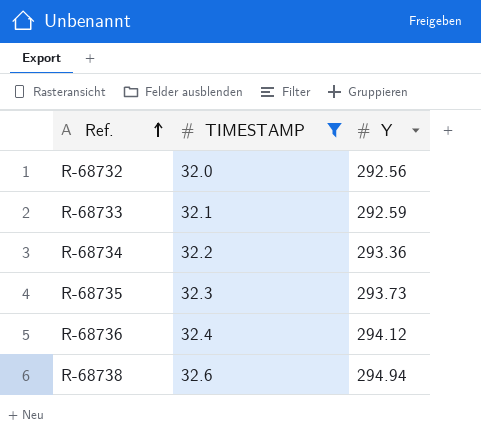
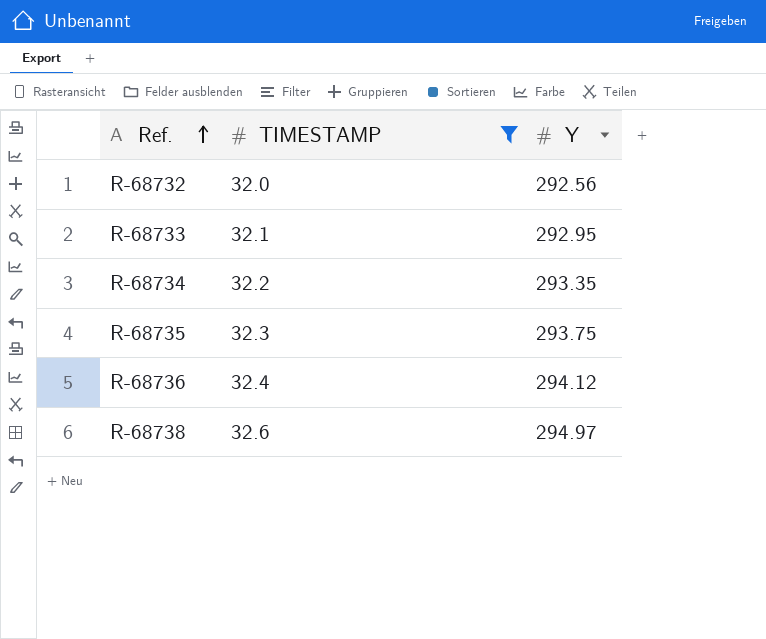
R-68733 | Y: 292.59 -> 292.95
R-68734 | Y: 293.36 -> 293.35
R-68735 | Y: 293.73 -> 293.75
R-68738 | Y: 294.94 -> 294.97

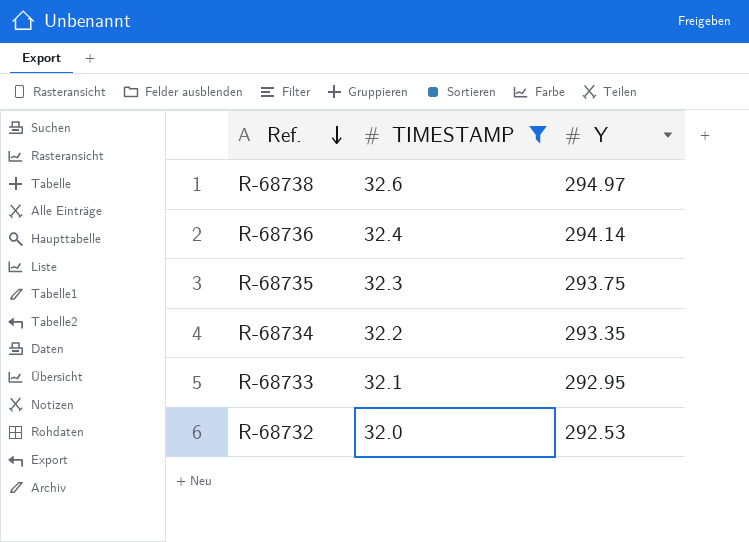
row order: Ref. ascending -> Ref. descending
R-68736 | Y: 294.12 -> 294.14
R-68732 | Y: 292.56 -> 292.53

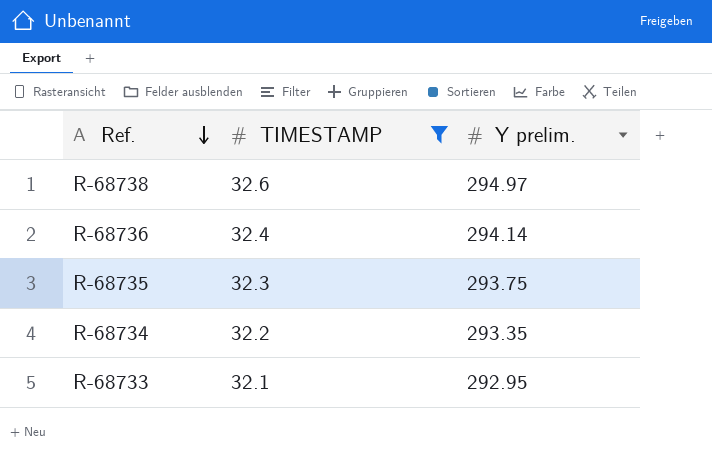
column name: Y -> Y prelim.
row R-68732: 32.0 | 292.53 -> none

